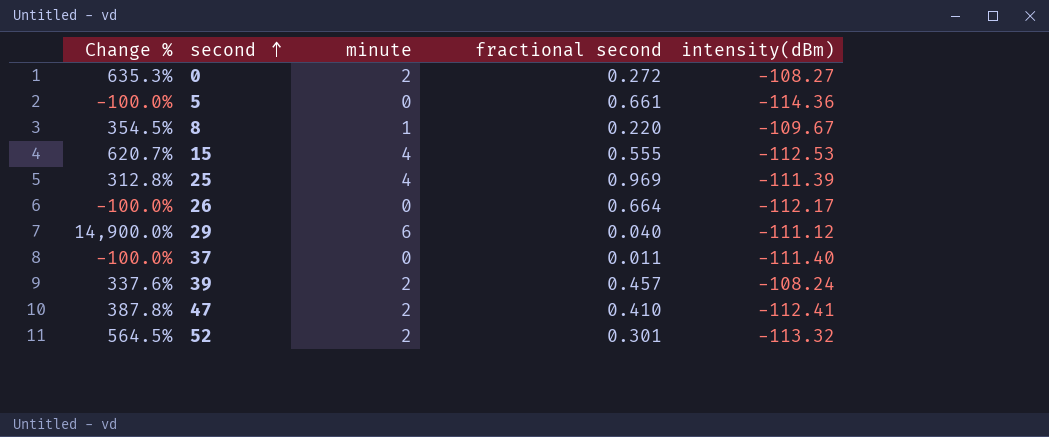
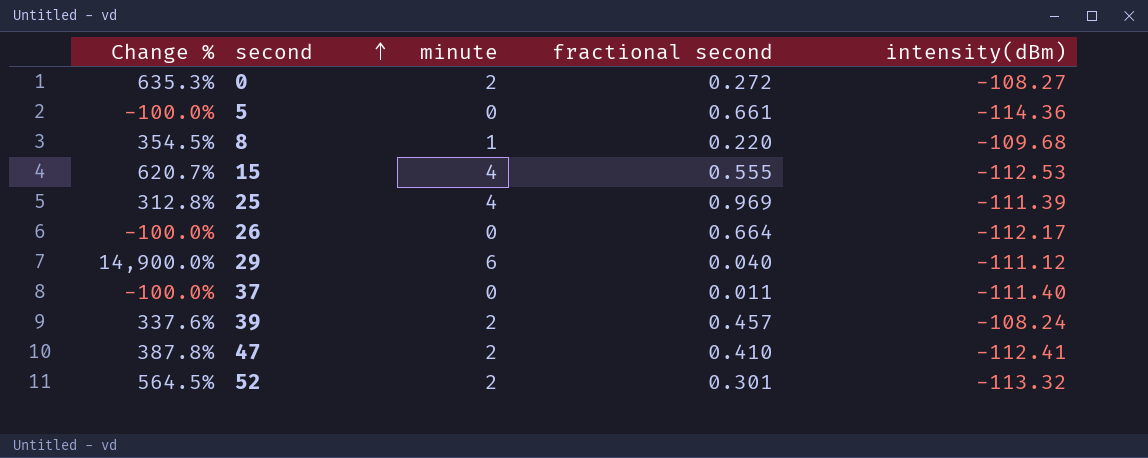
8 | intensity(dBm): -109.67 -> -109.68

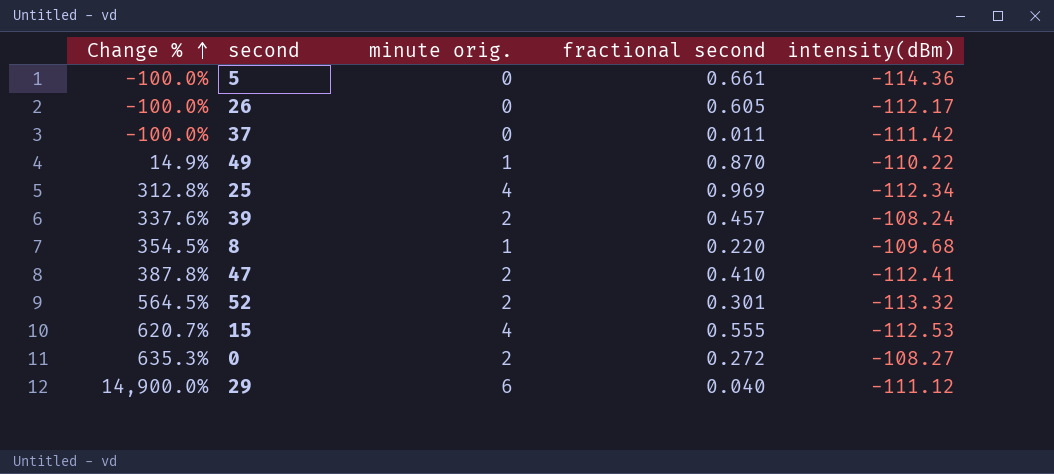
row order: second ascending -> Change % ascending
column name: minute -> minute orig.
26 | fractional second: 0.664 -> 0.605
37 | intensity(dBm): -111.40 -> -111.42
row 49: none -> 14.9% | 1 | 0.870 | -110.22
25 | intensity(dBm): -111.39 -> -112.34

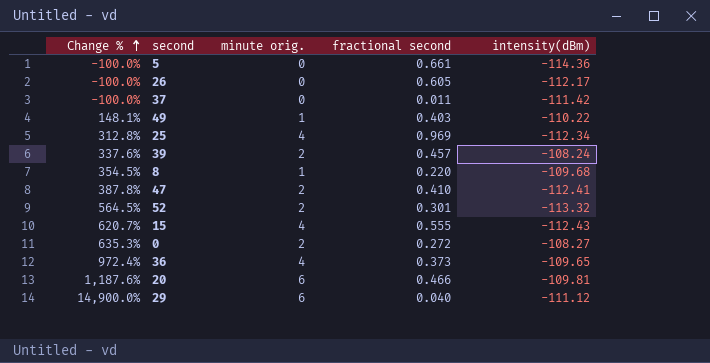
49 | Change %: 14.9% -> 148.1%
49 | fractional second: 0.870 -> 0.403
15 | intensity(dBm): -112.53 -> -112.43
row 36: none -> 972.4% | 4 | 0.373 | -109.65
row 20: none -> 1,187.6% | 6 | 0.466 | -109.81

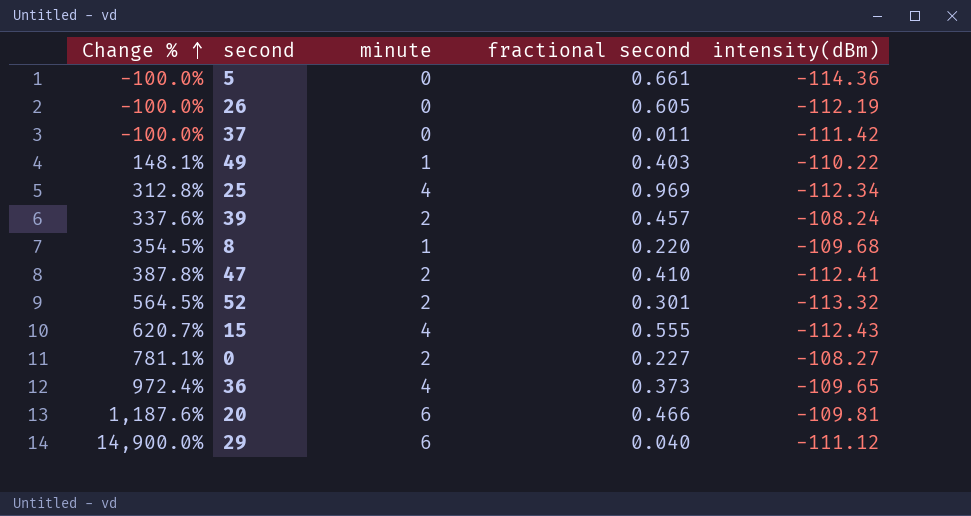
column name: minute orig. -> minute
26 | intensity(dBm): -112.17 -> -112.19
0 | Change %: 635.3% -> 781.1%
0 | fractional second: 0.272 -> 0.227

